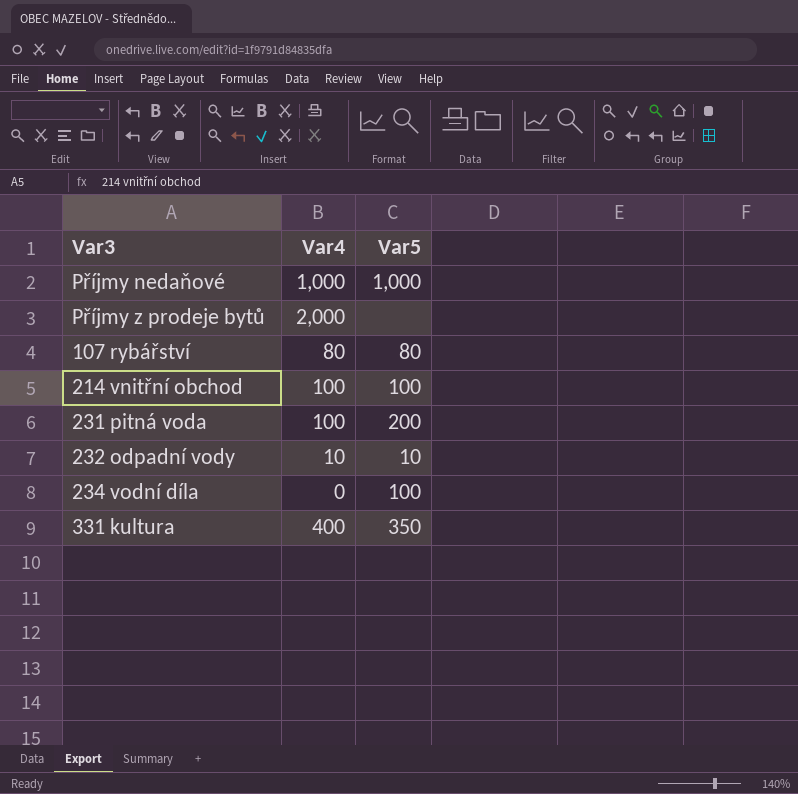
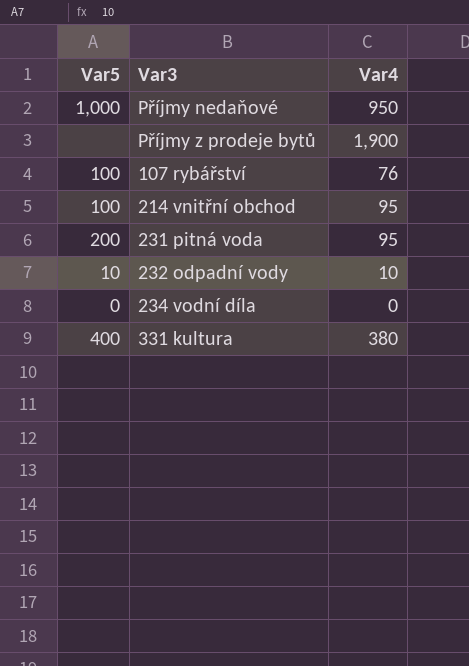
column Var5 | position: 3 -> 1
Příjmy nedaňové | Var4: 1,000 -> 950
Příjmy z prodeje bytů | Var4: 2,000 -> 1,900
107 rybářství | Var5: 80 -> 100
107 rybářství | Var4: 80 -> 76
214 vnitřní obchod | Var4: 100 -> 95
231 pitná voda | Var4: 100 -> 95
234 vodní díla | Var5: 100 -> 0
331 kultura | Var5: 350 -> 400
331 kultura | Var4: 400 -> 380

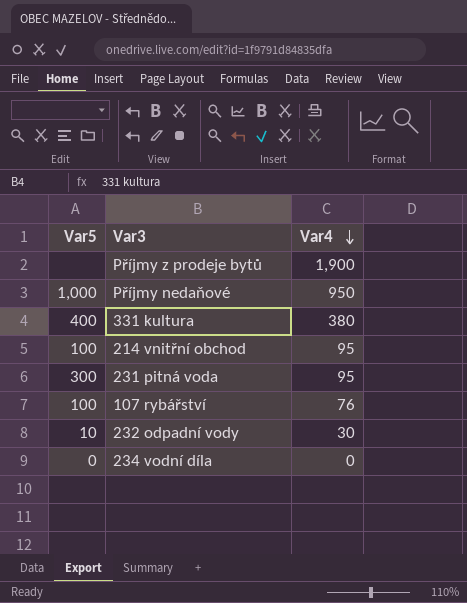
row order: none -> Var4 descending
231 pitná voda | Var5: 200 -> 300
232 odpadní vody | Var4: 10 -> 30

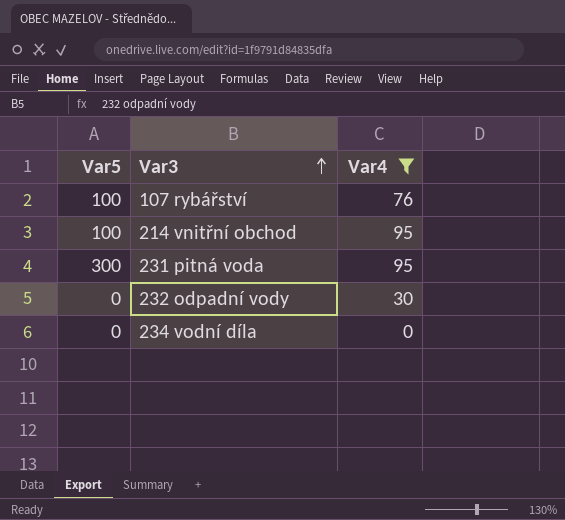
filter: none -> Var4 <= 95
row order: Var4 descending -> Var3 ascending
232 odpadní vody | Var5: 10 -> 0

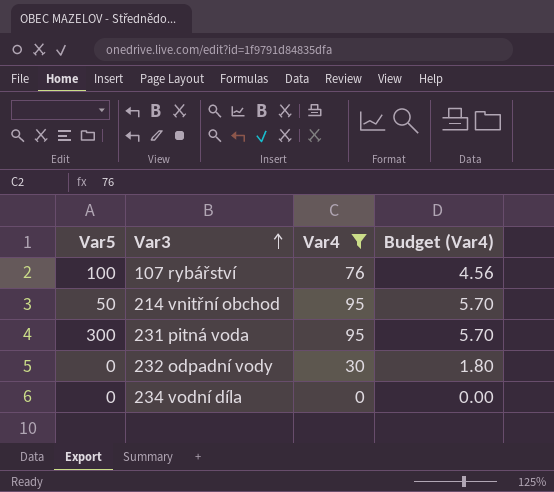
column Budget (Var4) | formula: none -> [Var4] * 0.06
214 vnitřní obchod | Var5: 100 -> 50

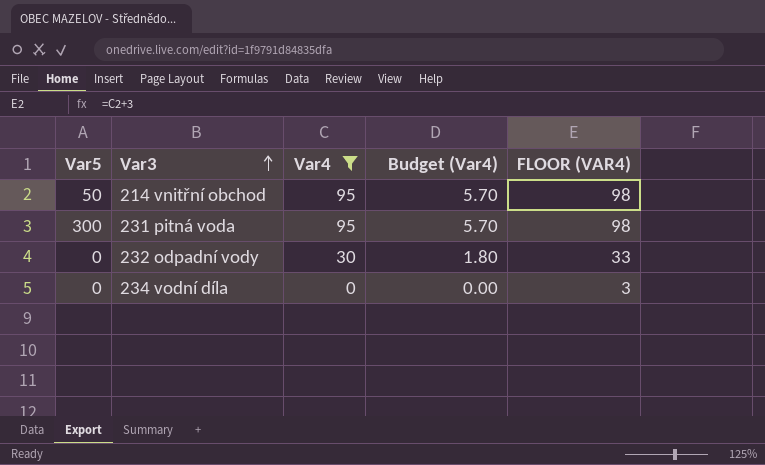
column FLOOR (VAR4) | formula: none -> [Var4] + 3
row 107 rybářství: 100 | 76 | 4.56 -> none

